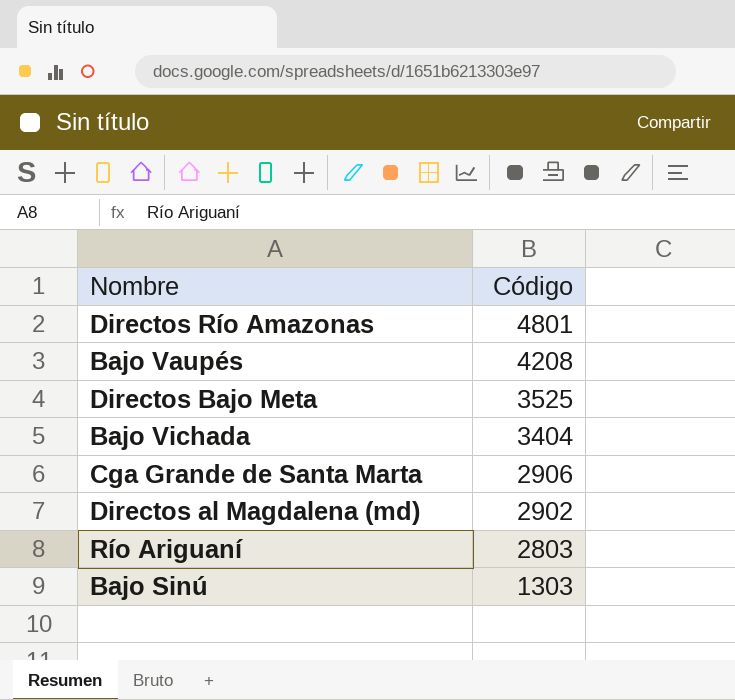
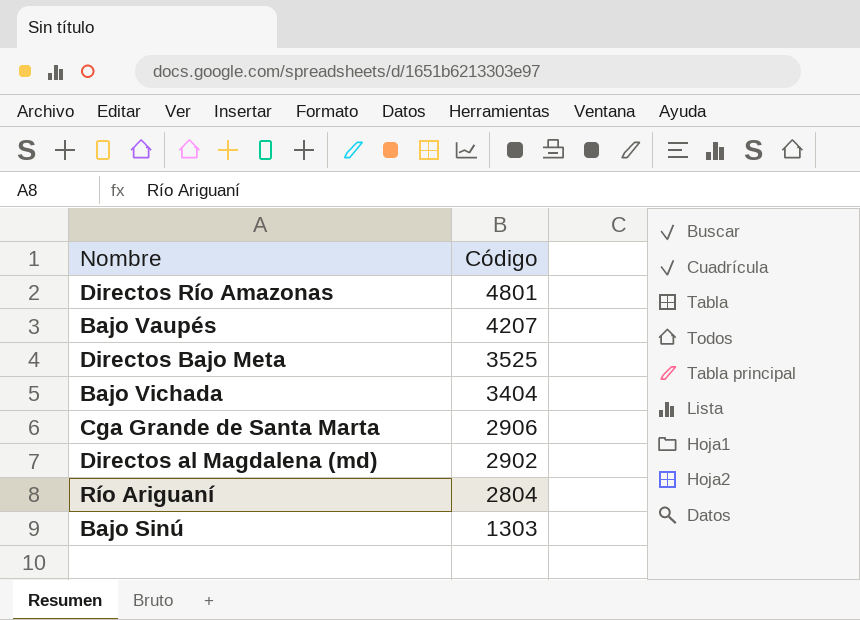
Bajo Vaupés | Código: 4208 -> 4207
Río Ariguaní | Código: 2803 -> 2804

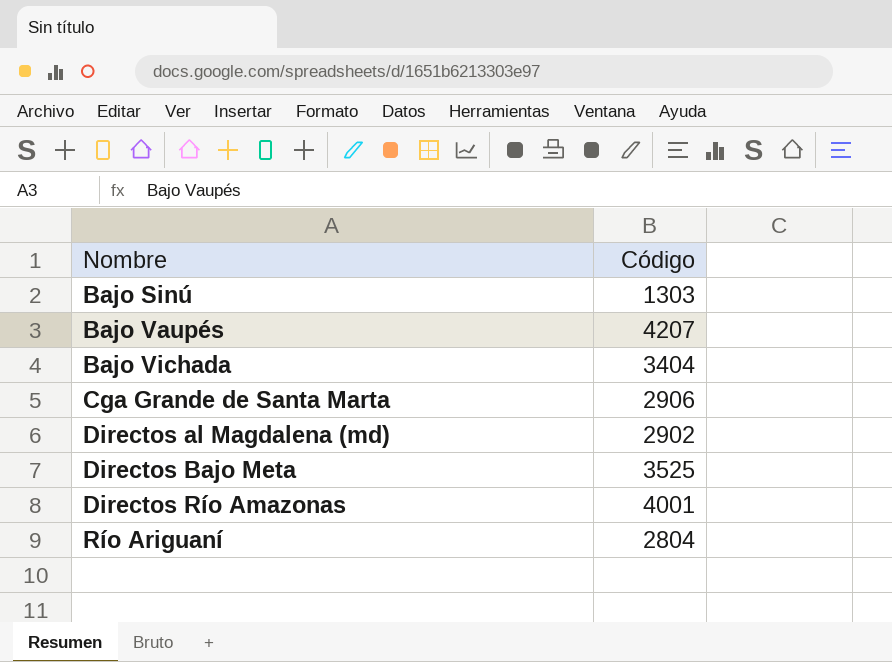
row order: Código descending -> Nombre ascending
Directos Río Amazonas | Código: 4801 -> 4001

